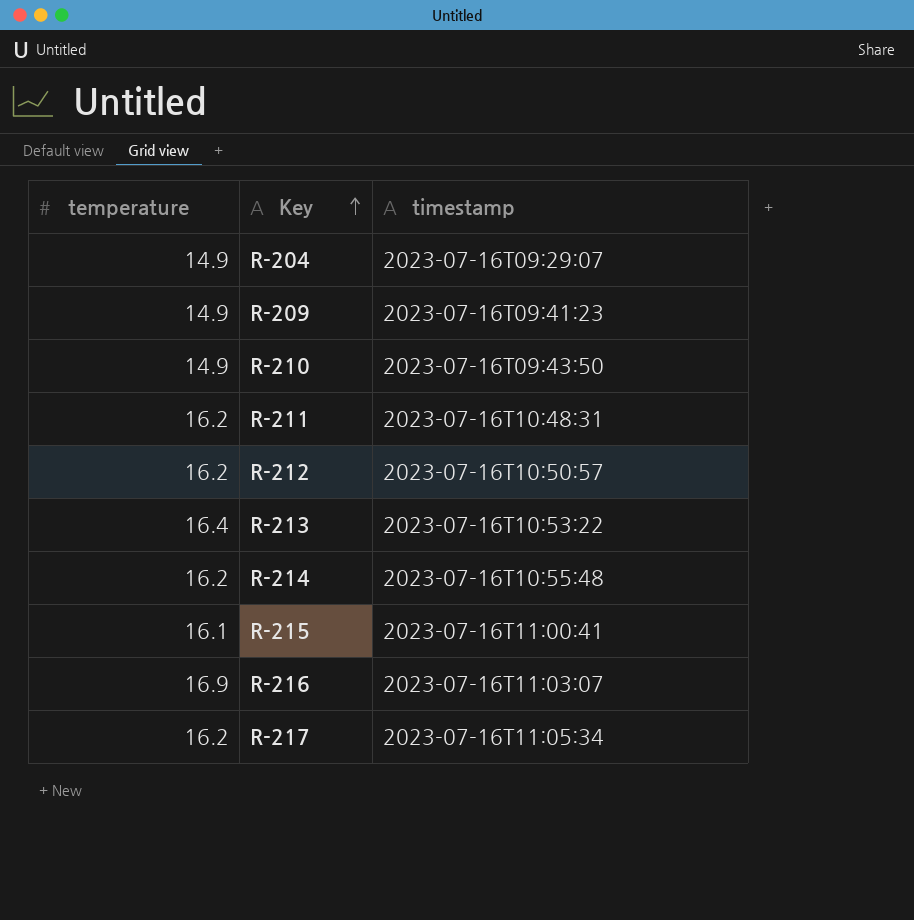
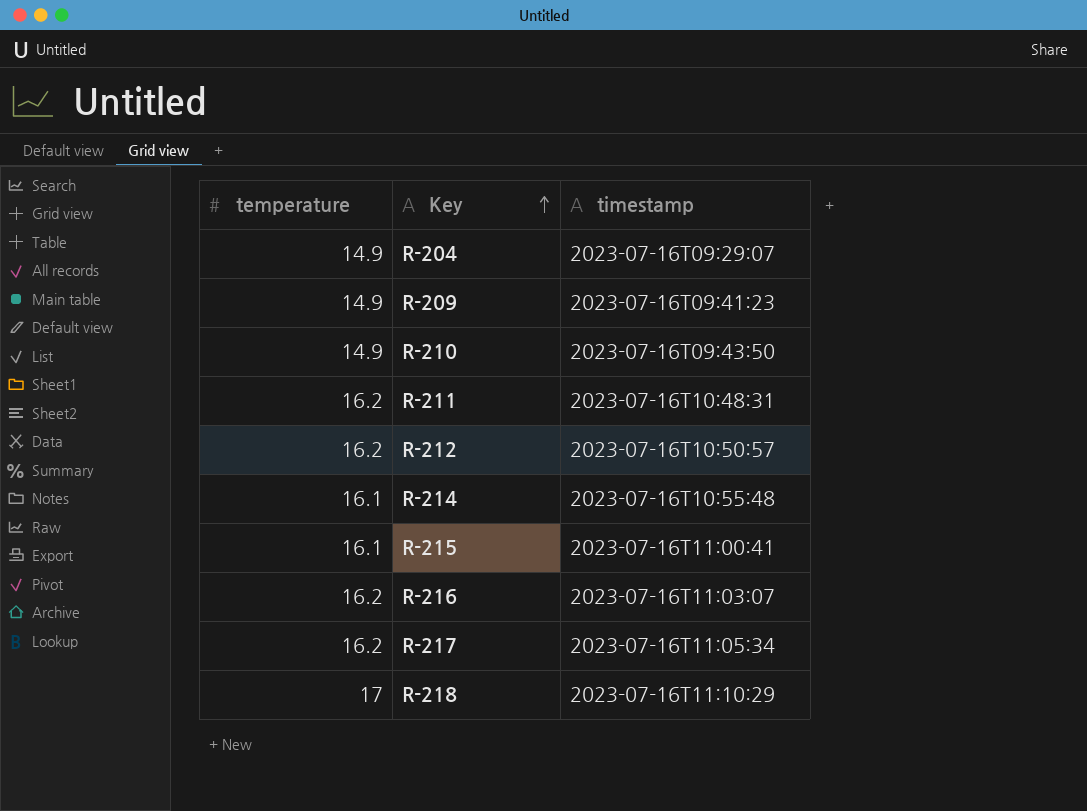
row R-213: 16.4 | 2023-07-16T10:53:22 -> none
R-214 | temperature: 16.2 -> 16.1
R-216 | temperature: 16.9 -> 16.2
row R-218: none -> 17 | 2023-07-16T11:10:29

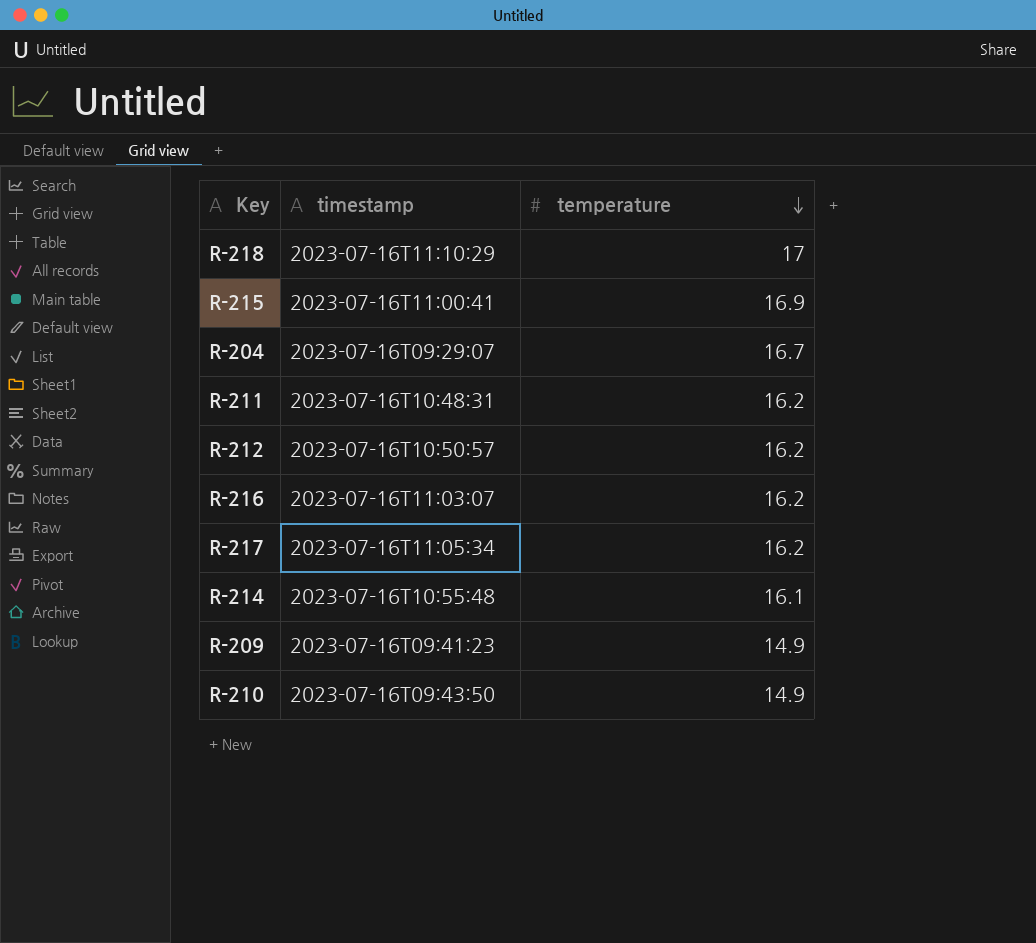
row order: Key ascending -> temperature descending
column temperature | position: 1 -> 3
R-215 | temperature: 16.1 -> 16.9
R-204 | temperature: 14.9 -> 16.7

